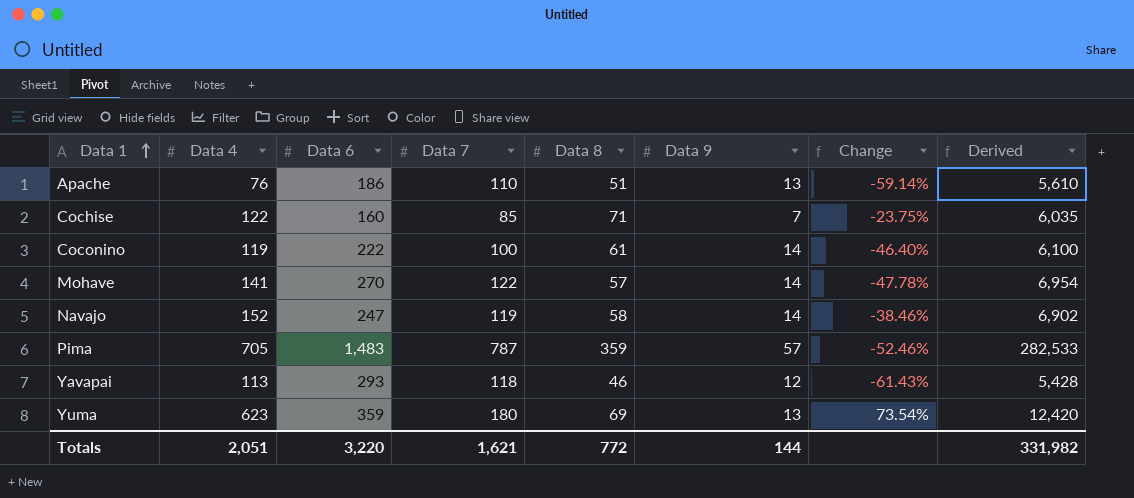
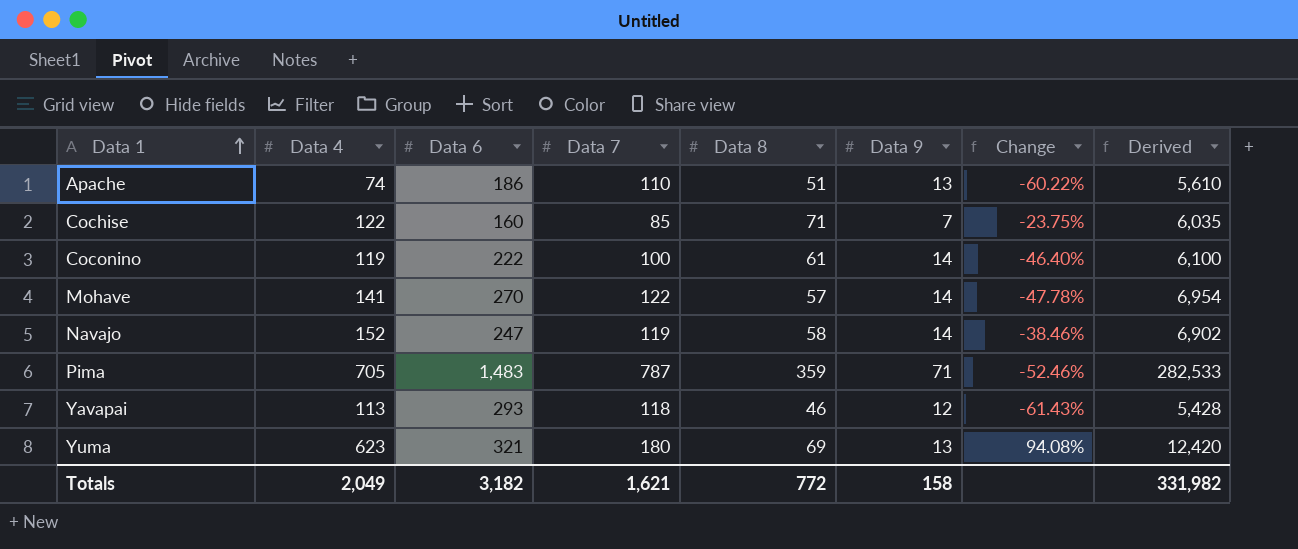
Apache | Data 4: 76 -> 74
Apache | Change: -59.14% -> -60.22%
Pima | Data 9: 57 -> 71
Yuma | Data 6: 359 -> 321
Yuma | Change: 73.54% -> 94.08%
Totals | Data 4: 2,051 -> 2,049
Totals | Data 6: 3,220 -> 3,182
Totals | Data 9: 144 -> 158

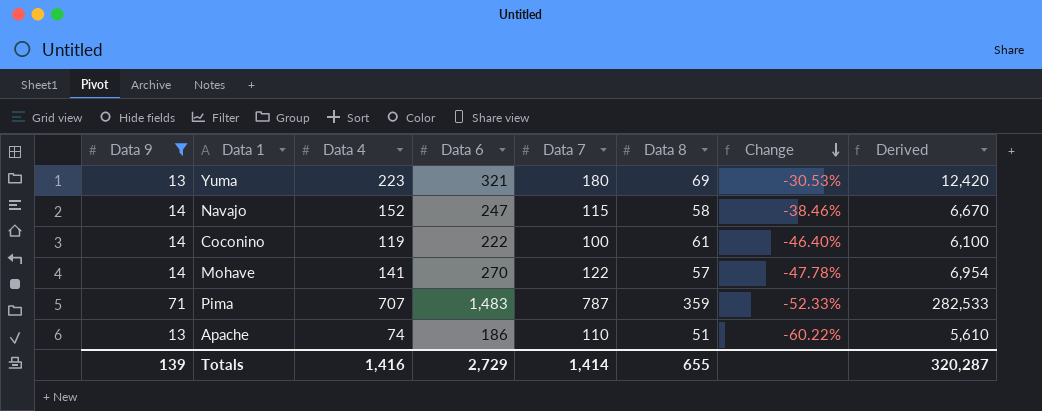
filter: none -> Data 9 >= 13
row order: Data 1 ascending -> Change descending
column Data 9 | position: 6 -> 1
Yuma | Data 4: 623 -> 223
Yuma | Change: 94.08% -> -30.53%
Navajo | Data 7: 119 -> 115
Navajo | Derived: 6,902 -> 6,670
Pima | Data 4: 705 -> 707
Pima | Change: -52.46% -> -52.33%
Totals | Data 9: 158 -> 139
Totals | Data 4: 2,049 -> 1,416
Totals | Data 6: 3,182 -> 2,729
Totals | Data 7: 1,621 -> 1,414
Totals | Data 8: 772 -> 655
Totals | Derived: 331,982 -> 320,287

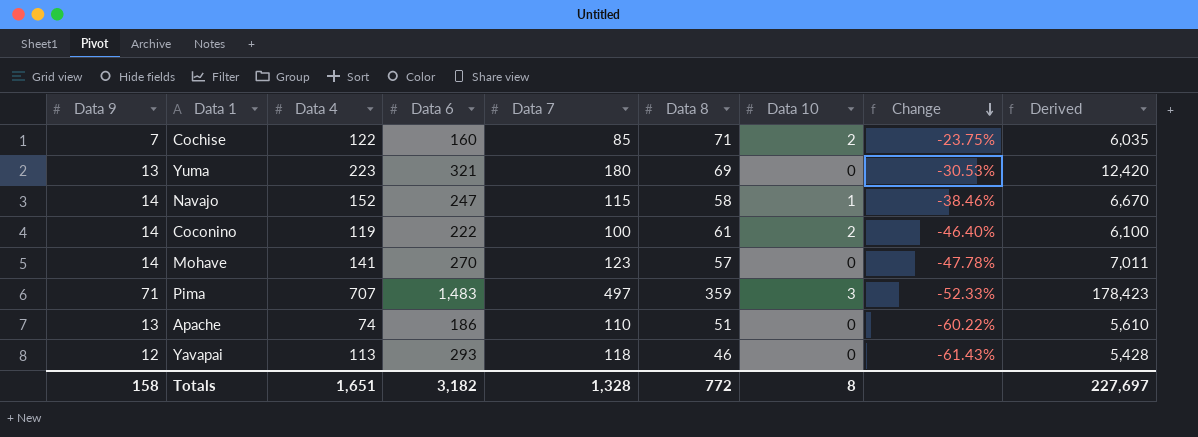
filter: Data 9 >= 13 -> none
column Data 10 | position: none -> 7
Mohave | Data 7: 122 -> 123
Mohave | Derived: 6,954 -> 7,011
Pima | Data 7: 787 -> 497
Pima | Derived: 282,533 -> 178,423
Totals | Data 9: 139 -> 158
Totals | Data 4: 1,416 -> 1,651
Totals | Data 6: 2,729 -> 3,182
Totals | Data 7: 1,414 -> 1,328
Totals | Data 8: 655 -> 772
Totals | Derived: 320,287 -> 227,697

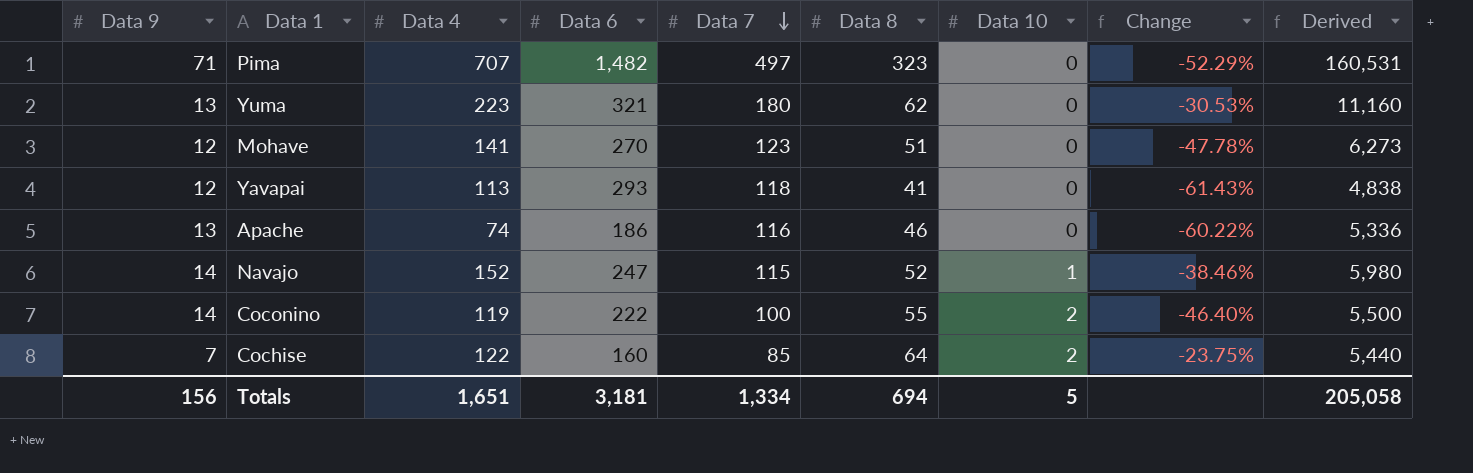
row order: Change descending -> Data 7 descending
Pima | Data 6: 1,483 -> 1,482
Pima | Data 8: 359 -> 323
Pima | Data 10: 3 -> 0
Pima | Change: -52.33% -> -52.29%
Pima | Derived: 178,423 -> 160,531
Yuma | Data 8: 69 -> 62
Yuma | Derived: 12,420 -> 11,160
Mohave | Data 9: 14 -> 12
Mohave | Data 8: 57 -> 51
Mohave | Derived: 7,011 -> 6,273
Yavapai | Data 8: 46 -> 41
Yavapai | Derived: 5,428 -> 4,838
Apache | Data 7: 110 -> 116
Apache | Data 8: 51 -> 46
Apache | Derived: 5,610 -> 5,336
Navajo | Data 8: 58 -> 52
Navajo | Derived: 6,670 -> 5,980
Coconino | Data 8: 61 -> 55
Coconino | Derived: 6,100 -> 5,500
Cochise | Data 8: 71 -> 64
Cochise | Derived: 6,035 -> 5,440
Totals | Data 9: 158 -> 156
Totals | Data 6: 3,182 -> 3,181
Totals | Data 7: 1,328 -> 1,334
Totals | Data 8: 772 -> 694
Totals | Data 10: 8 -> 5
Totals | Derived: 227,697 -> 205,058

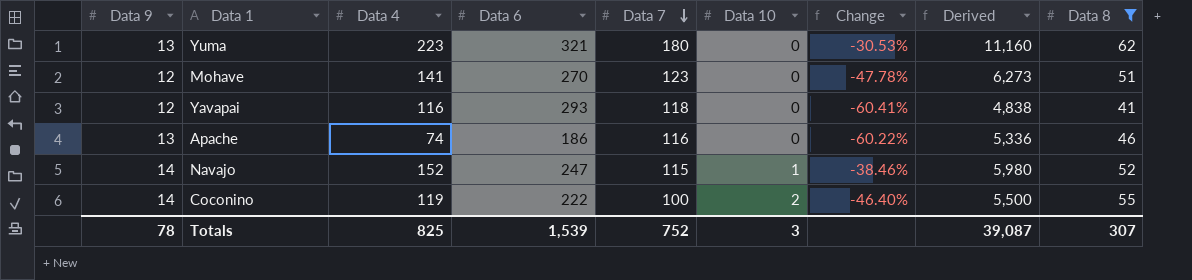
filter: none -> Data 8 <= 62
column Data 8 | position: 6 -> 9
Yavapai | Data 4: 113 -> 116
Yavapai | Change: -61.43% -> -60.41%
Totals | Data 9: 156 -> 78
Totals | Data 4: 1,651 -> 825
Totals | Data 6: 3,181 -> 1,539
Totals | Data 7: 1,334 -> 752
Totals | Data 10: 5 -> 3
Totals | Derived: 205,058 -> 39,087
Totals | Data 8: 694 -> 307

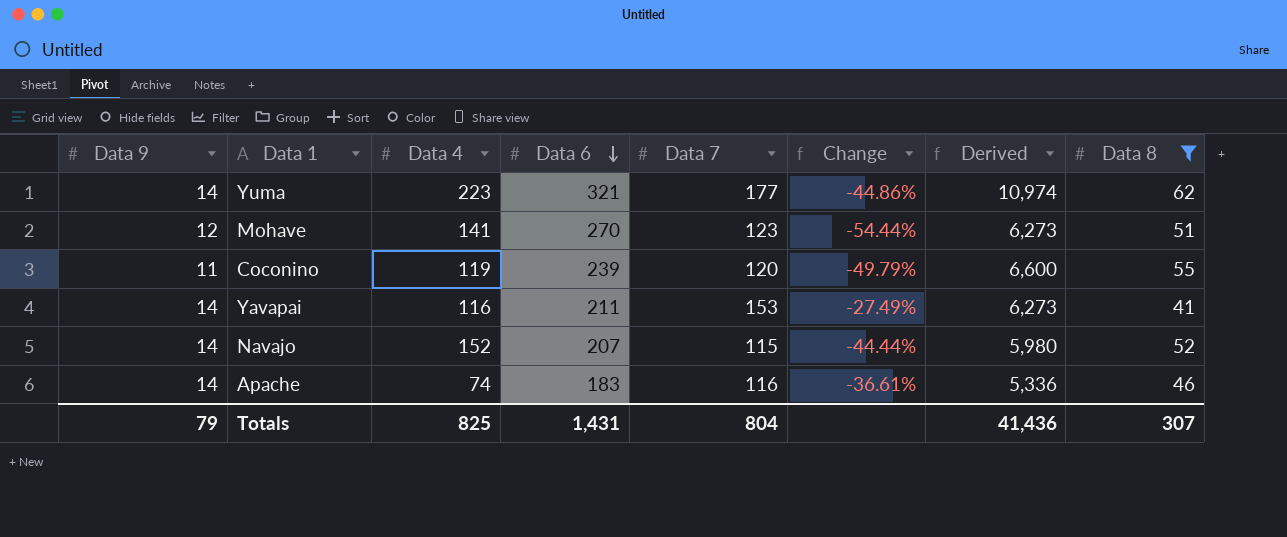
row order: Data 7 descending -> Data 6 descending
column Data 10 | position: 6 -> none
column Change | formula: ([Data 4] - [Data 6]) / [Data 6] -> ([Data 7] - [Data 6]) / [Data 6]
Yuma | Data 9: 13 -> 14
Yuma | Data 7: 180 -> 177
Yuma | Derived: 11,160 -> 10,974
Coconino | Data 9: 14 -> 11
Coconino | Data 6: 222 -> 239
Coconino | Data 7: 100 -> 120
Coconino | Derived: 5,500 -> 6,600
Yavapai | Data 9: 12 -> 14
Yavapai | Data 6: 293 -> 211
Yavapai | Data 7: 118 -> 153
Yavapai | Derived: 4,838 -> 6,273
Navajo | Data 6: 247 -> 207
Apache | Data 9: 13 -> 14
Apache | Data 6: 186 -> 183
Totals | Data 9: 78 -> 79
Totals | Data 6: 1,539 -> 1,431
Totals | Data 7: 752 -> 804
Totals | Derived: 39,087 -> 41,436

